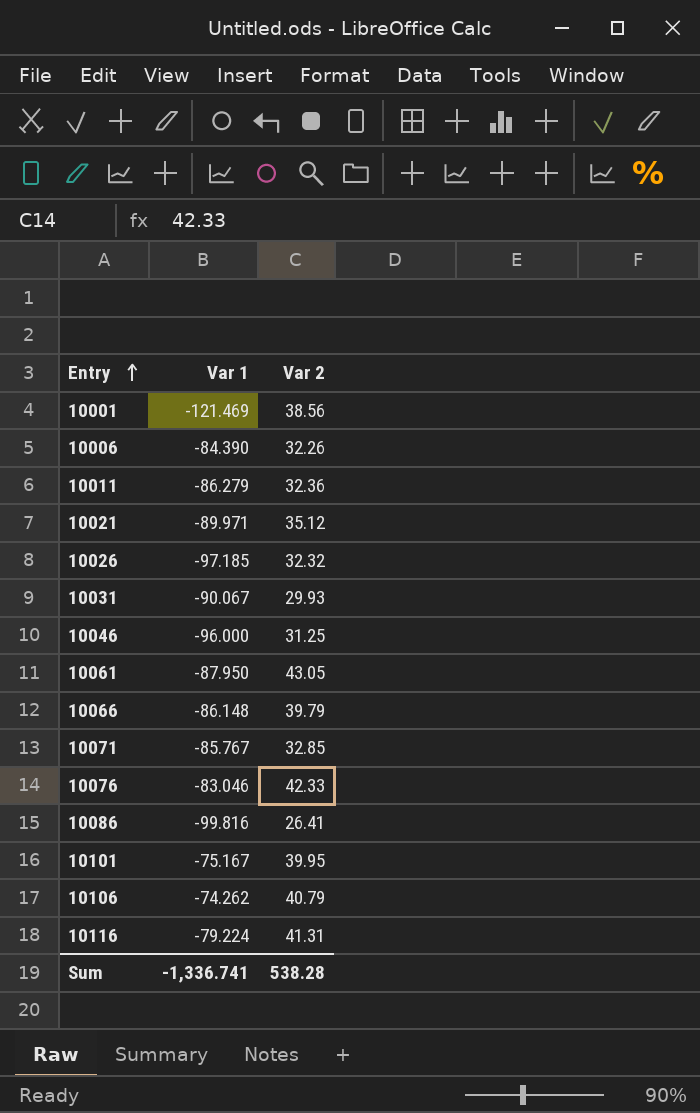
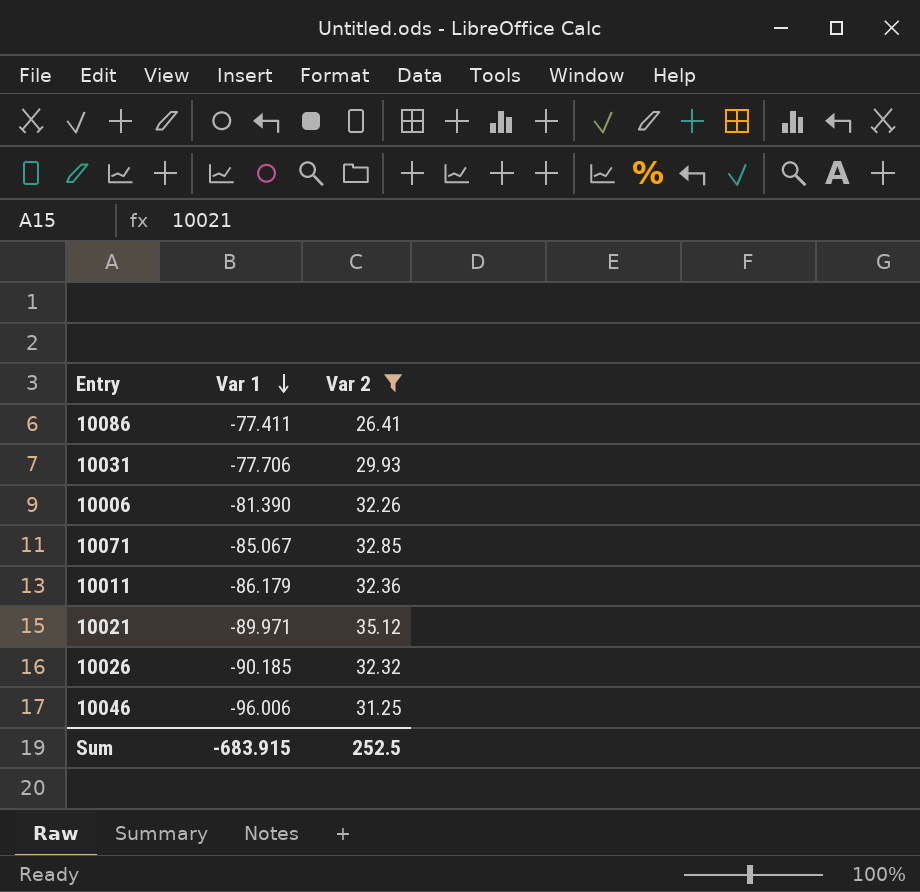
filter: none -> Var 2 <= 35.12
row order: Entry ascending -> Var 1 descending
10086 | Var 1: -99.816 -> -77.411
10031 | Var 1: -90.067 -> -77.706
10006 | Var 1: -84.390 -> -81.390
10071 | Var 1: -85.767 -> -85.067
10011 | Var 1: -86.279 -> -86.179
10026 | Var 1: -97.185 -> -90.185
10046 | Var 1: -96.000 -> -96.006
Sum | Var 1: -1,336.741 -> -683.915
Sum | Var 2: 538.28 -> 252.5

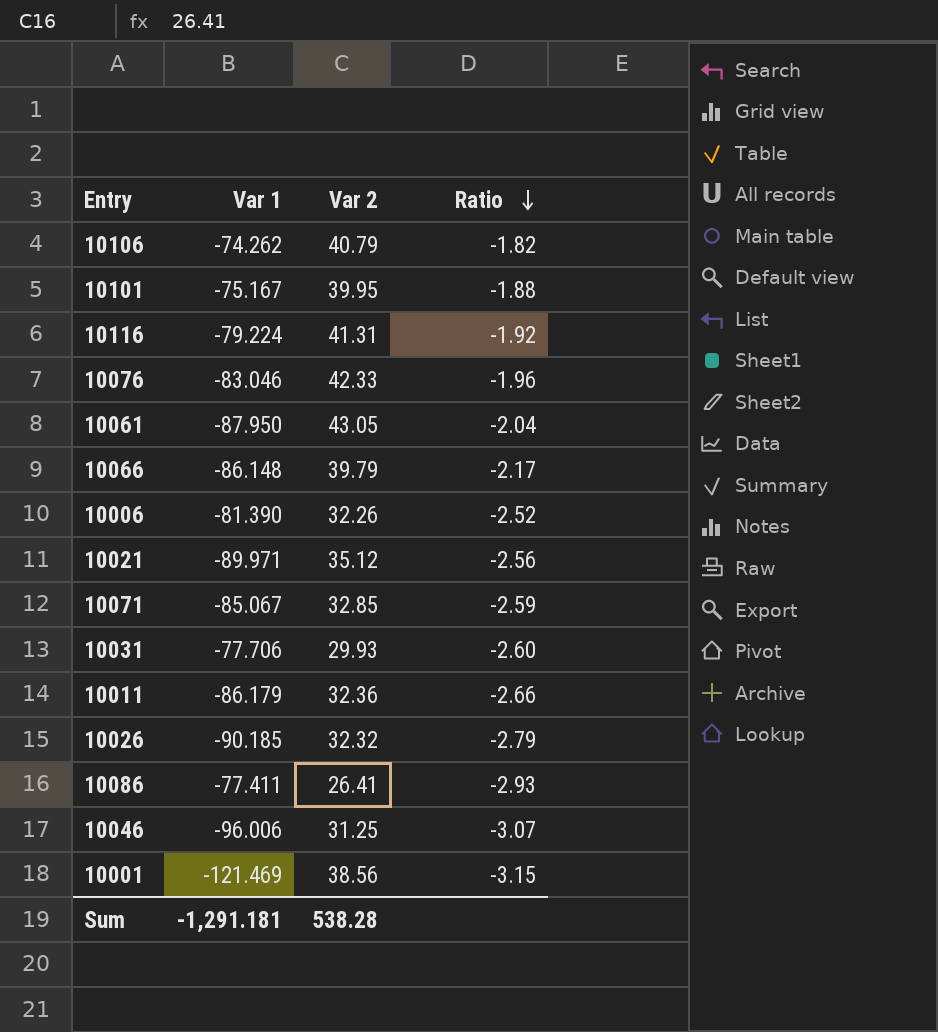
filter: Var 2 <= 35.12 -> none
row order: Var 1 descending -> Ratio descending
column Ratio | formula: none -> [Var 1] / [Var 2]
Sum | Var 1: -683.915 -> -1,291.181
Sum | Var 2: 252.5 -> 538.28

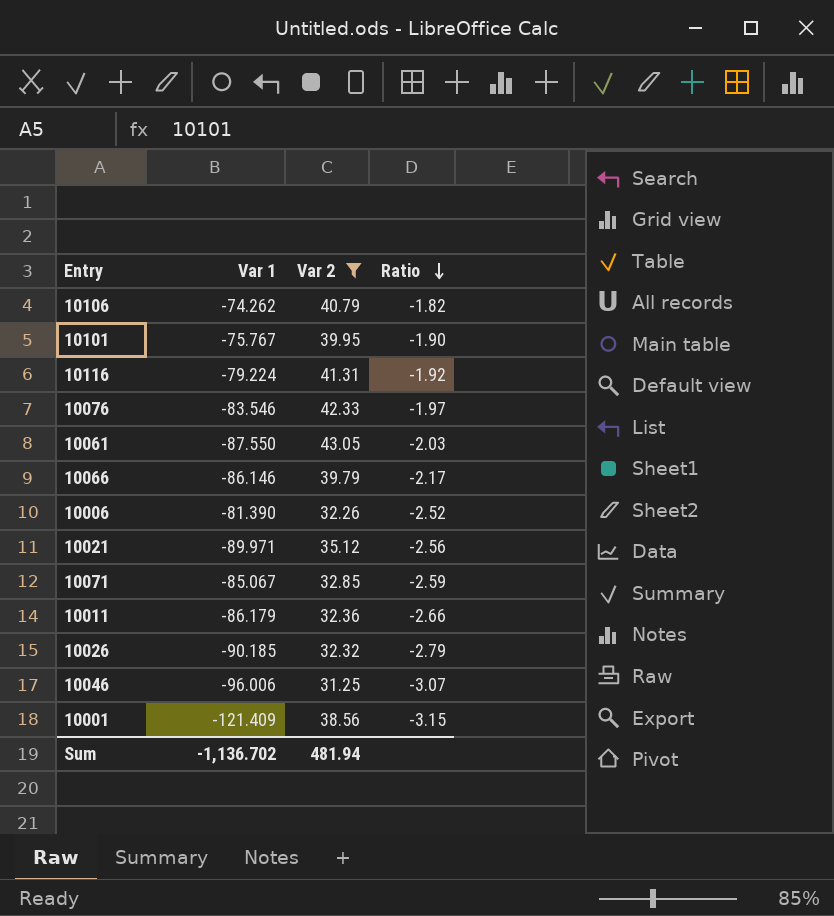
filter: none -> Var 2 >= 31.25
10101 | Var 1: -75.167 -> -75.767
10101 | Ratio: -1.88 -> -1.90
10076 | Var 1: -83.046 -> -83.546
10076 | Ratio: -1.96 -> -1.97
10061 | Var 1: -87.950 -> -87.550
10061 | Ratio: -2.04 -> -2.03
10066 | Var 1: -86.148 -> -86.146
10001 | Var 1: -121.469 -> -121.409
Sum | Var 1: -1,291.181 -> -1,136.702
Sum | Var 2: 538.28 -> 481.94

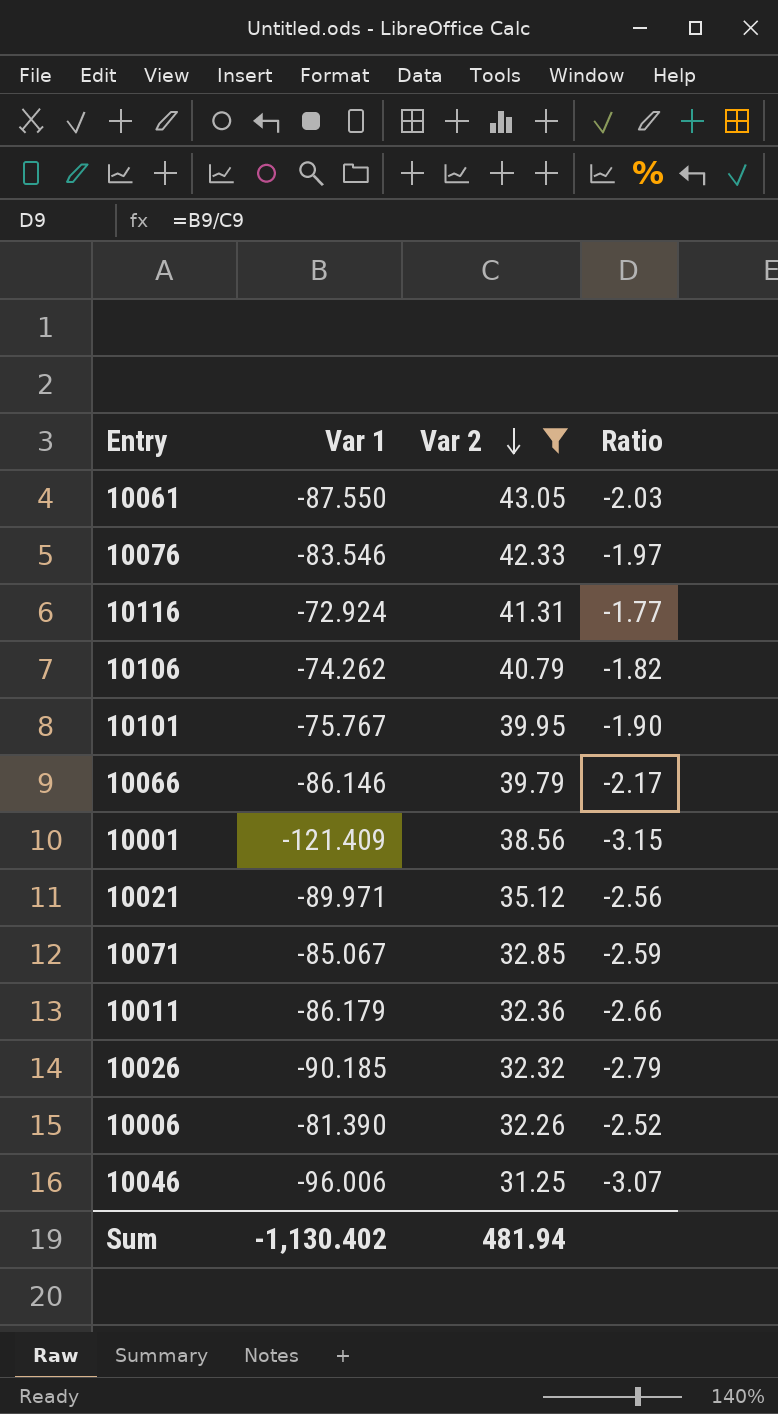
row order: Ratio descending -> Var 2 descending
10116 | Var 1: -79.224 -> -72.924
10116 | Ratio: -1.92 -> -1.77
Sum | Var 1: -1,136.702 -> -1,130.402

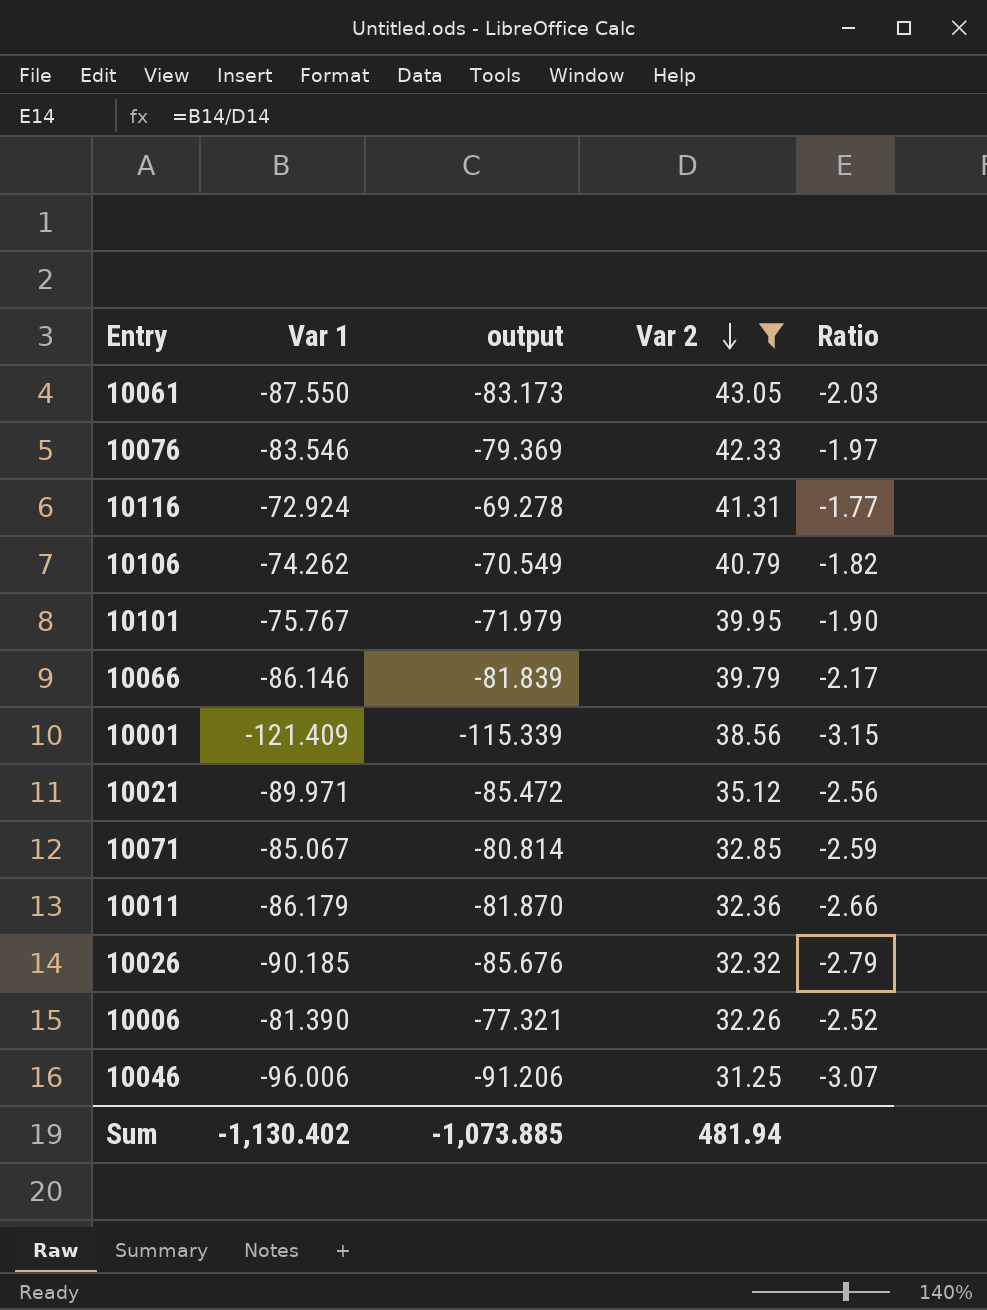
column output | formula: none -> [Var 1] * 0.95

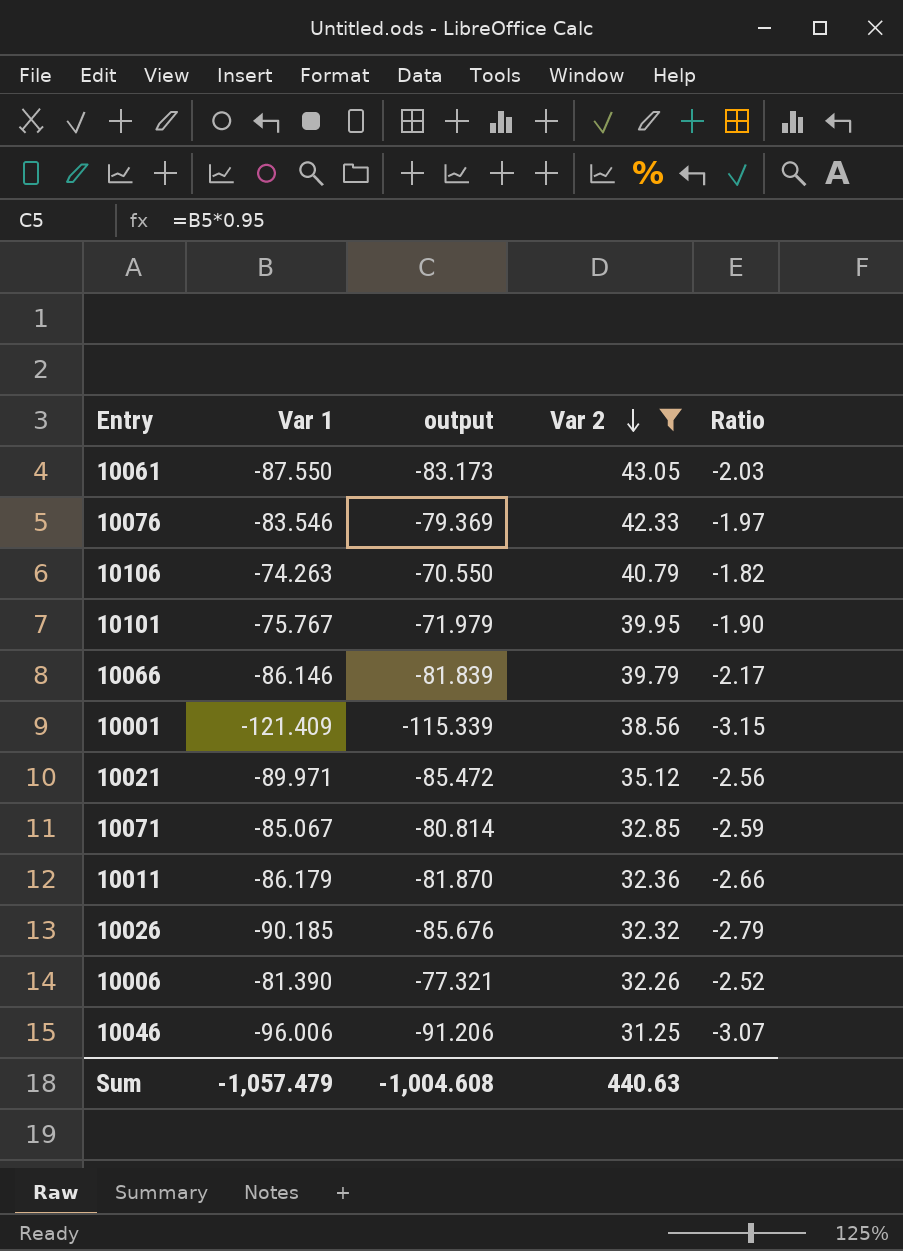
row 10116: -72.924 | -69.278 | 41.31 | -1.77 -> none
10106 | Var 1: -74.262 -> -74.263
10106 | output: -70.549 -> -70.550
Sum | Var 1: -1,130.402 -> -1,057.479
Sum | output: -1,073.885 -> -1,004.608
Sum | Var 2: 481.94 -> 440.63

